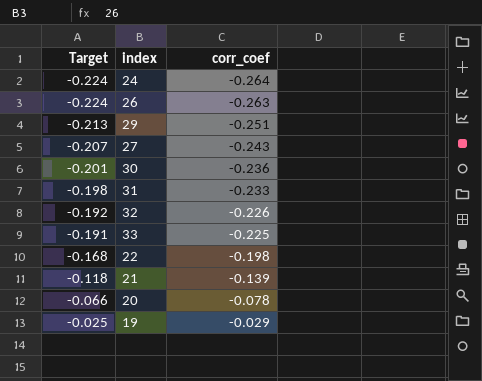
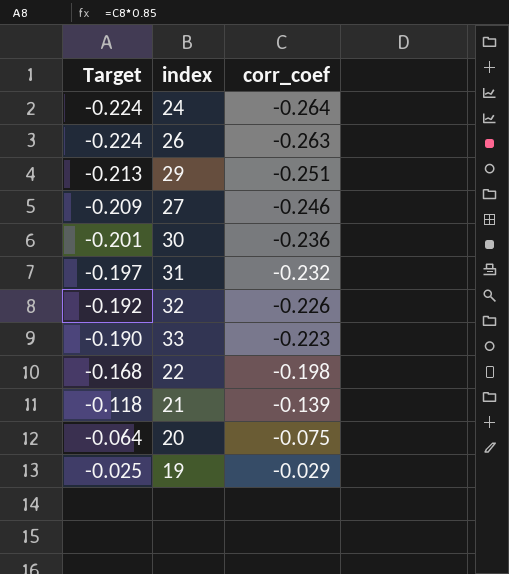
27 | Target: -0.207 -> -0.209
27 | corr_coef: -0.243 -> -0.246
31 | Target: -0.198 -> -0.197
31 | corr_coef: -0.233 -> -0.232
33 | Target: -0.191 -> -0.190
33 | corr_coef: -0.225 -> -0.223
20 | Target: -0.066 -> -0.064
20 | corr_coef: -0.078 -> -0.075

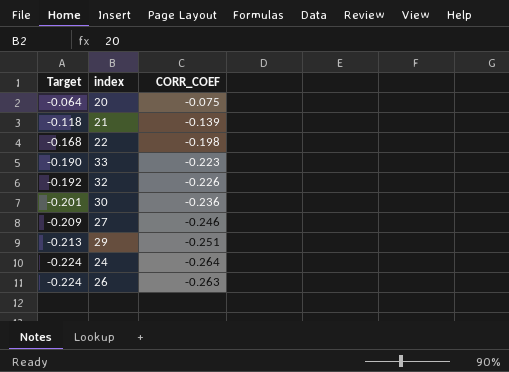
row order: Target ascending -> Target descending
column name: corr_coef -> CORR_COEF
row 31: -0.197 | -0.232 -> none
row 19: -0.025 | -0.029 -> none

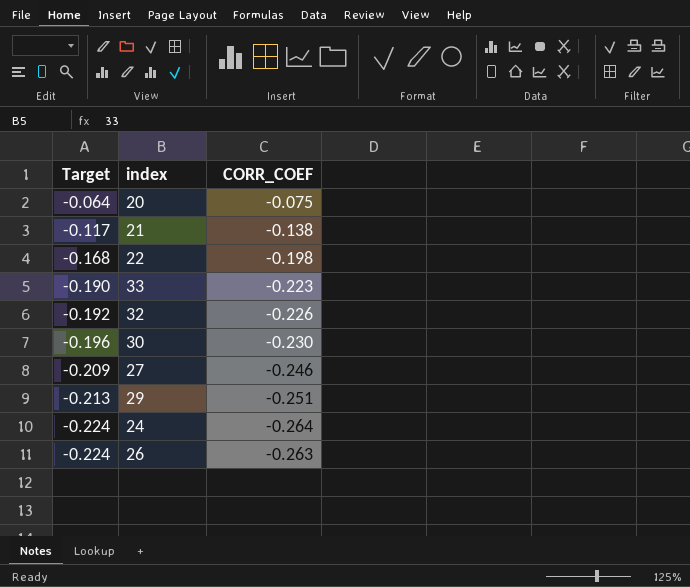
21 | Target: -0.118 -> -0.117
21 | CORR_COEF: -0.139 -> -0.138
30 | Target: -0.201 -> -0.196
30 | CORR_COEF: -0.236 -> -0.230

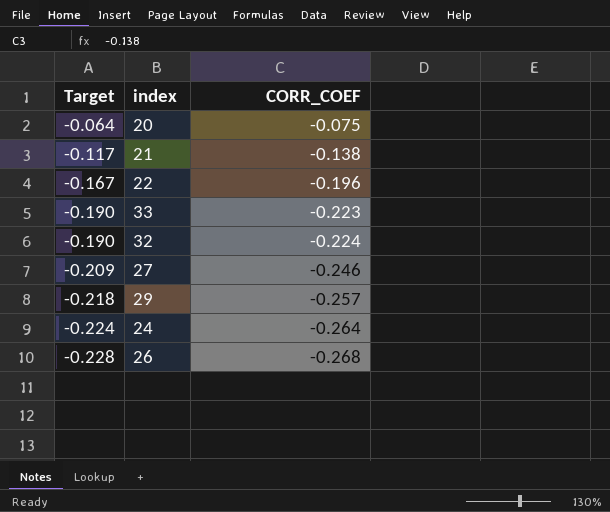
row 30: -0.196 | -0.230 -> none
22 | Target: -0.168 -> -0.167
22 | CORR_COEF: -0.198 -> -0.196
32 | Target: -0.192 -> -0.190
32 | CORR_COEF: -0.226 -> -0.224
29 | Target: -0.213 -> -0.218
29 | CORR_COEF: -0.251 -> -0.257
26 | Target: -0.224 -> -0.228
26 | CORR_COEF: -0.263 -> -0.268

